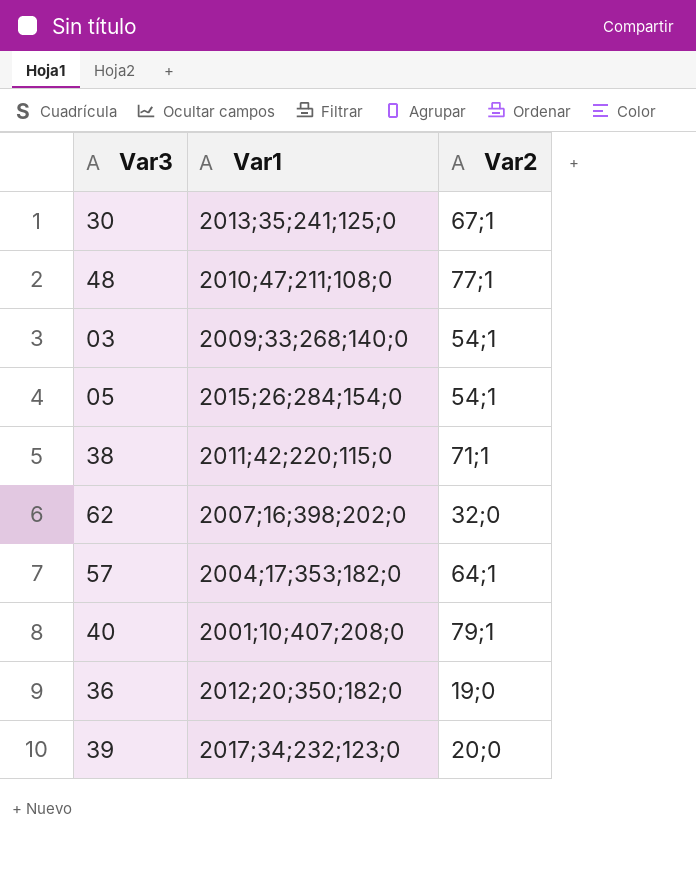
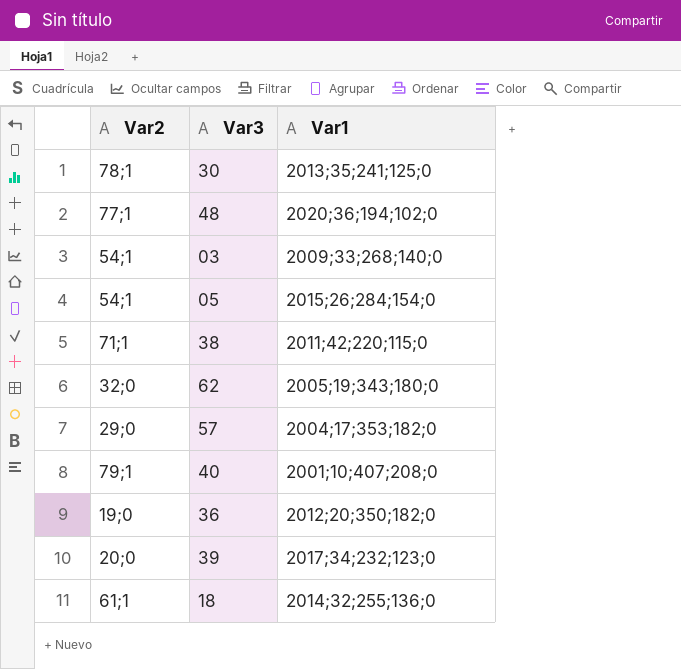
column Var2 | position: 3 -> 1
30 | Var2: 67;1 -> 78;1
48 | Var1: 2010;47;211;108;0 -> 2020;36;194;102;0
62 | Var1: 2007;16;398;202;0 -> 2005;19;343;180;0
57 | Var2: 64;1 -> 29;0
row 18: none -> 61;1 | 2014;32;255;136;0

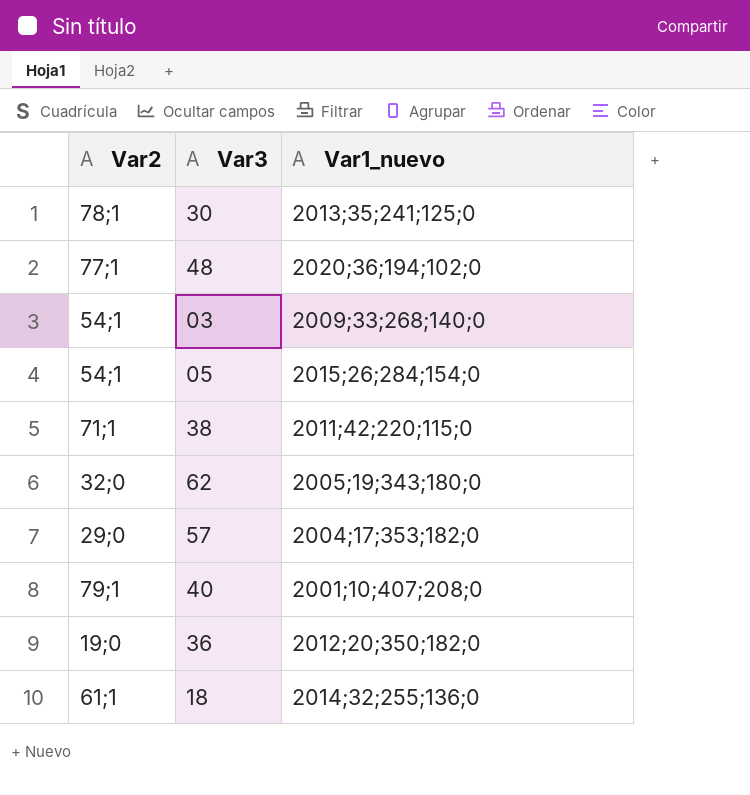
column name: Var1 -> Var1_nuevo
row 39: 20;0 | 2017;34;232;123;0 -> none

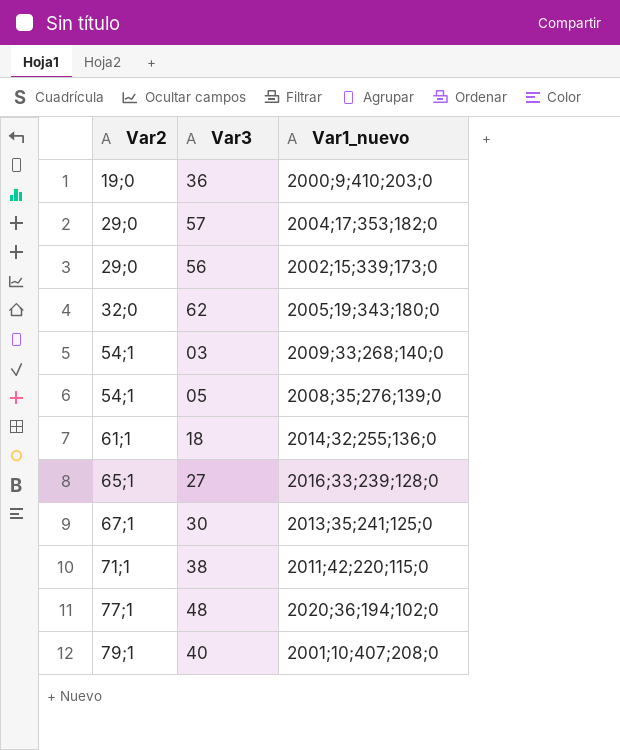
row order: none -> Var2 ascending
36 | Var1_nuevo: 2012;20;350;182;0 -> 2000;9;410;203;0
row 56: none -> 29;0 | 2002;15;339;173;0
05 | Var1_nuevo: 2015;26;284;154;0 -> 2008;35;276;139;0
row 27: none -> 65;1 | 2016;33;239;128;0
30 | Var2: 78;1 -> 67;1

